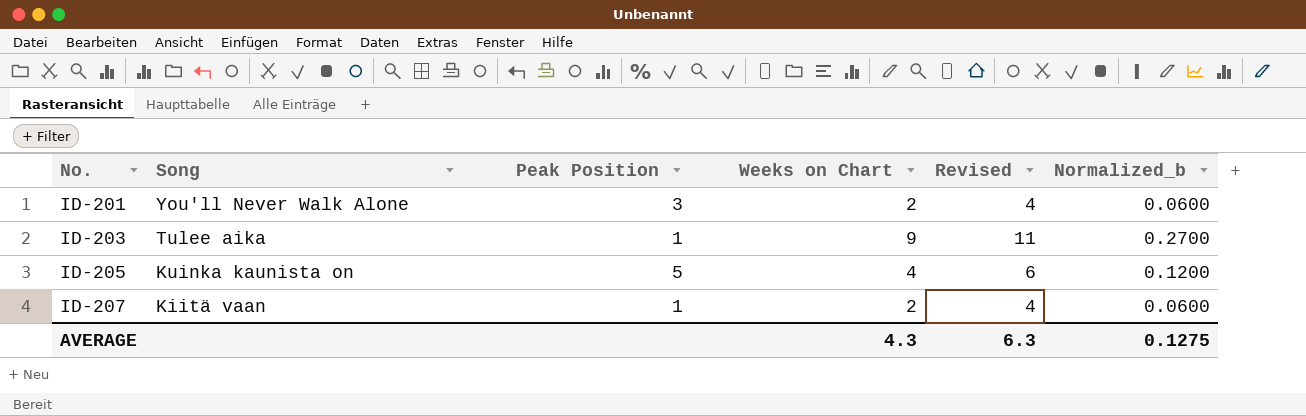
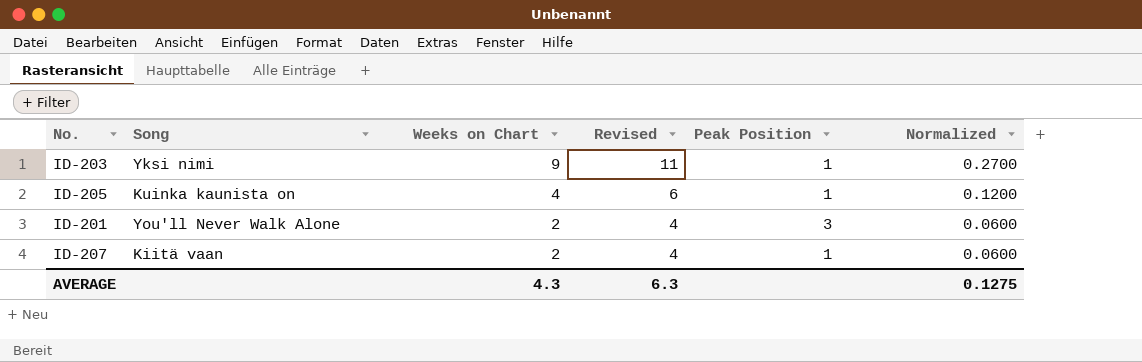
row order: No. ascending -> Weeks on Chart descending
column Peak Position | position: 3 -> 5
column name: Normalized_b -> Normalized
ID-203 | Song: Tulee aika -> Yksi nimi
ID-205 | Peak Position: 5 -> 1

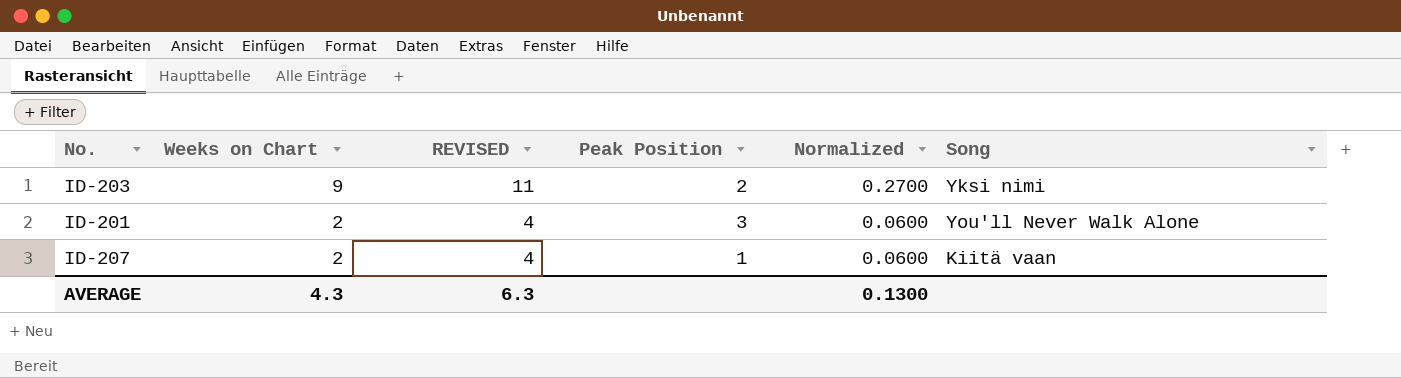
column name: Revised -> REVISED
column Song | position: 2 -> 6
row ID-205: Kuinka kaunista on | 4 | 6 | 1 | 0.1200 -> none
ID-203 | Peak Position: 1 -> 2
AVERAGE | Normalized: 0.1275 -> 0.1300

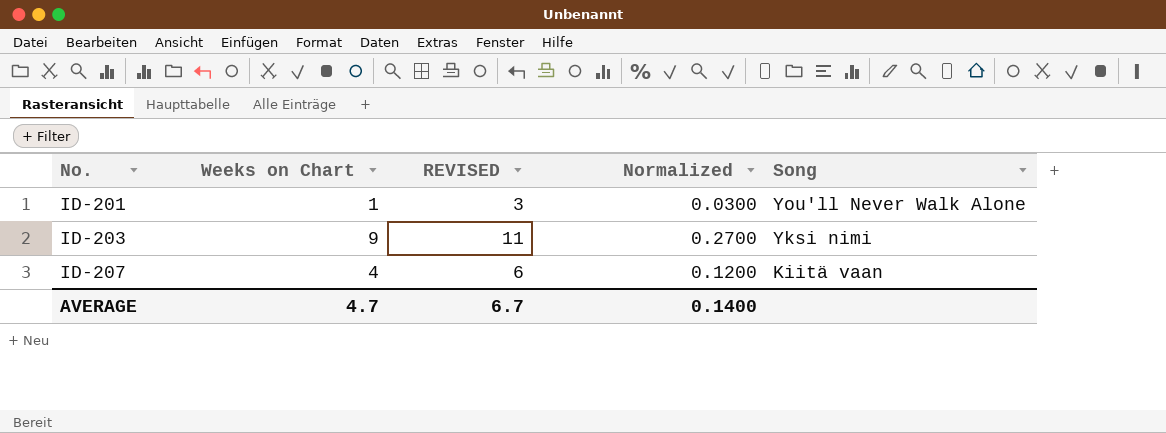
row order: Weeks on Chart descending -> No. ascending
column Peak Position | position: 4 -> none
ID-201 | Weeks on Chart: 2 -> 1
ID-201 | REVISED: 4 -> 3
ID-201 | Normalized: 0.0600 -> 0.0300
ID-207 | Weeks on Chart: 2 -> 4
ID-207 | REVISED: 4 -> 6
ID-207 | Normalized: 0.0600 -> 0.1200
AVERAGE | Weeks on Chart: 4.3 -> 4.7
AVERAGE | REVISED: 6.3 -> 6.7
AVERAGE | Normalized: 0.1300 -> 0.1400

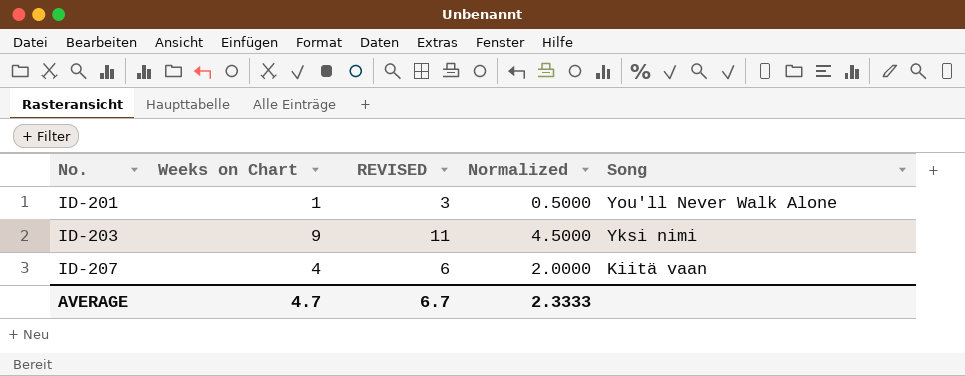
column Normalized | formula: [Weeks on Chart] * 0.03 -> [Weeks on Chart] * 0.5
AVERAGE | Normalized: 0.1400 -> 2.3333

